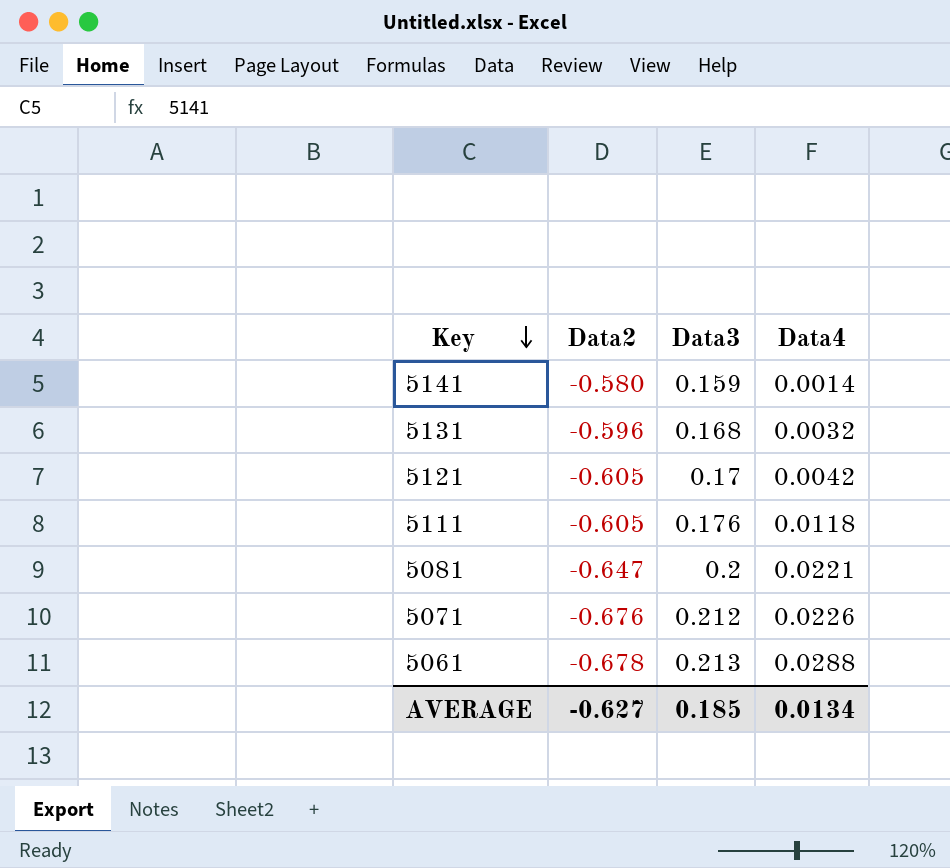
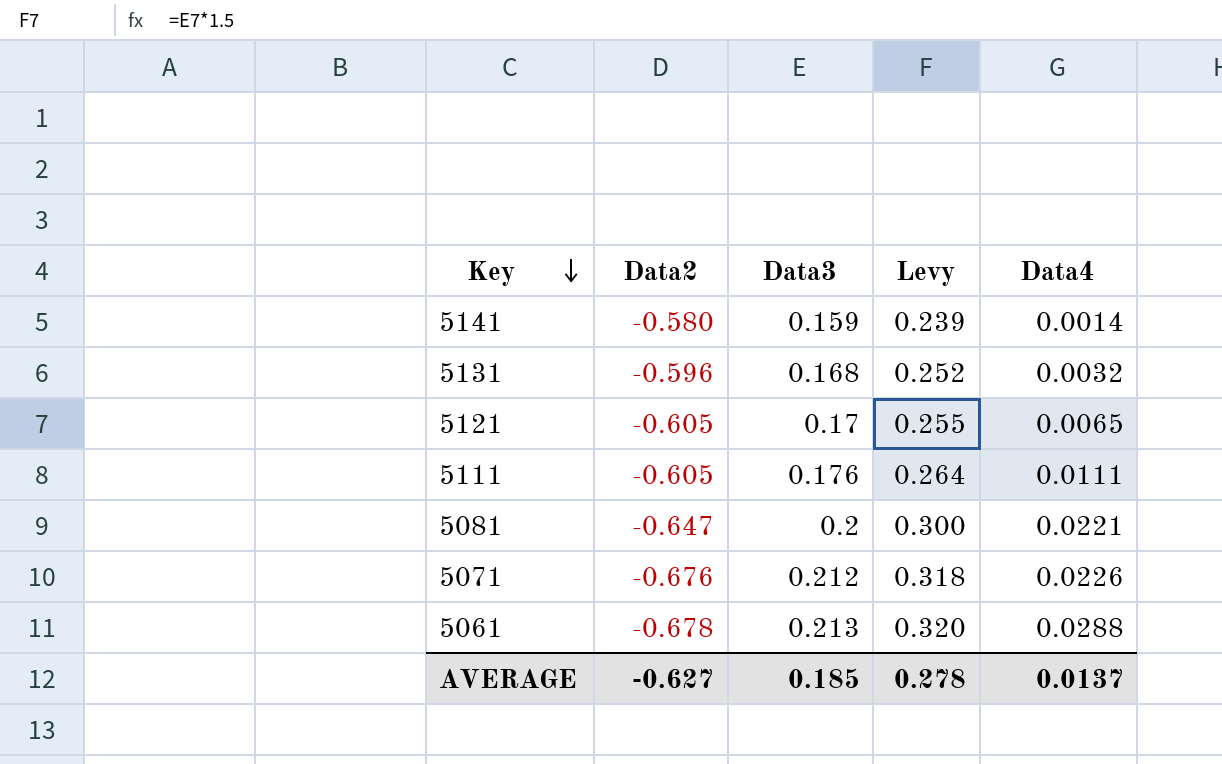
column Levy | formula: none -> [Data3] * 1.5
5121 | Data4: 0.0042 -> 0.0065
5111 | Data4: 0.0118 -> 0.0111
AVERAGE | Data4: 0.0134 -> 0.0137

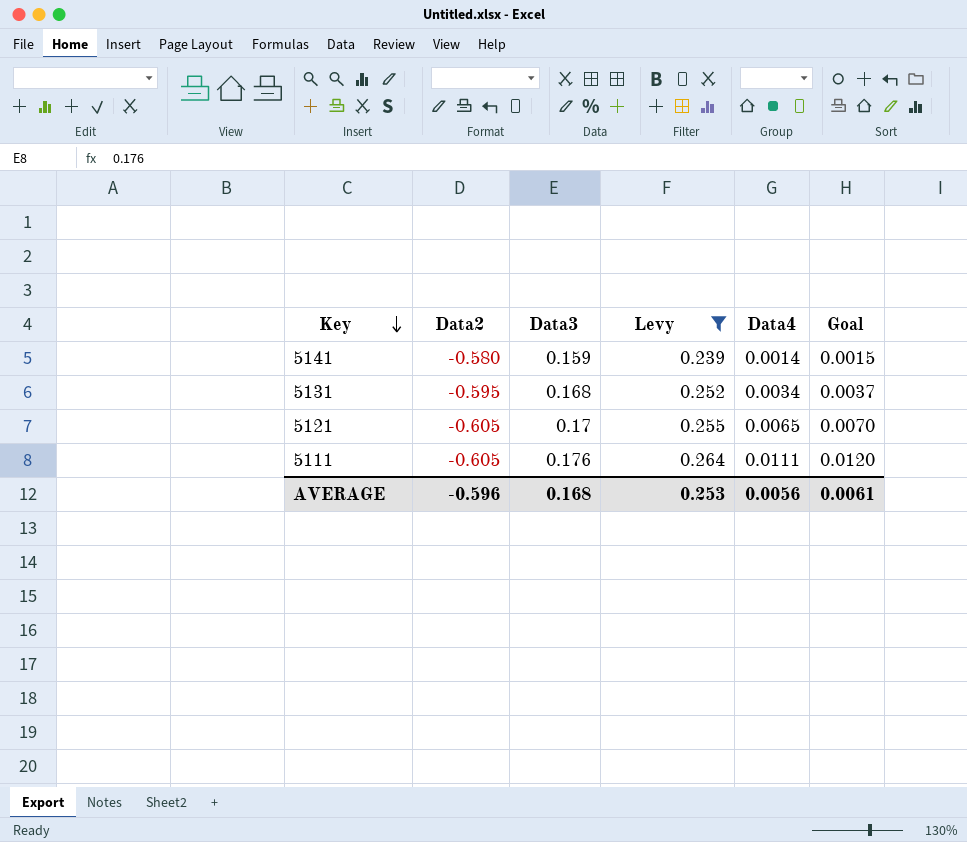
filter: none -> Levy <= 0.264
column Goal | formula: none -> [Data4] * 1.08
5131 | Data2: -0.596 -> -0.595
5131 | Data4: 0.0032 -> 0.0034
AVERAGE | Data2: -0.627 -> -0.596
AVERAGE | Data3: 0.185 -> 0.168
AVERAGE | Levy: 0.278 -> 0.253
AVERAGE | Data4: 0.0137 -> 0.0056

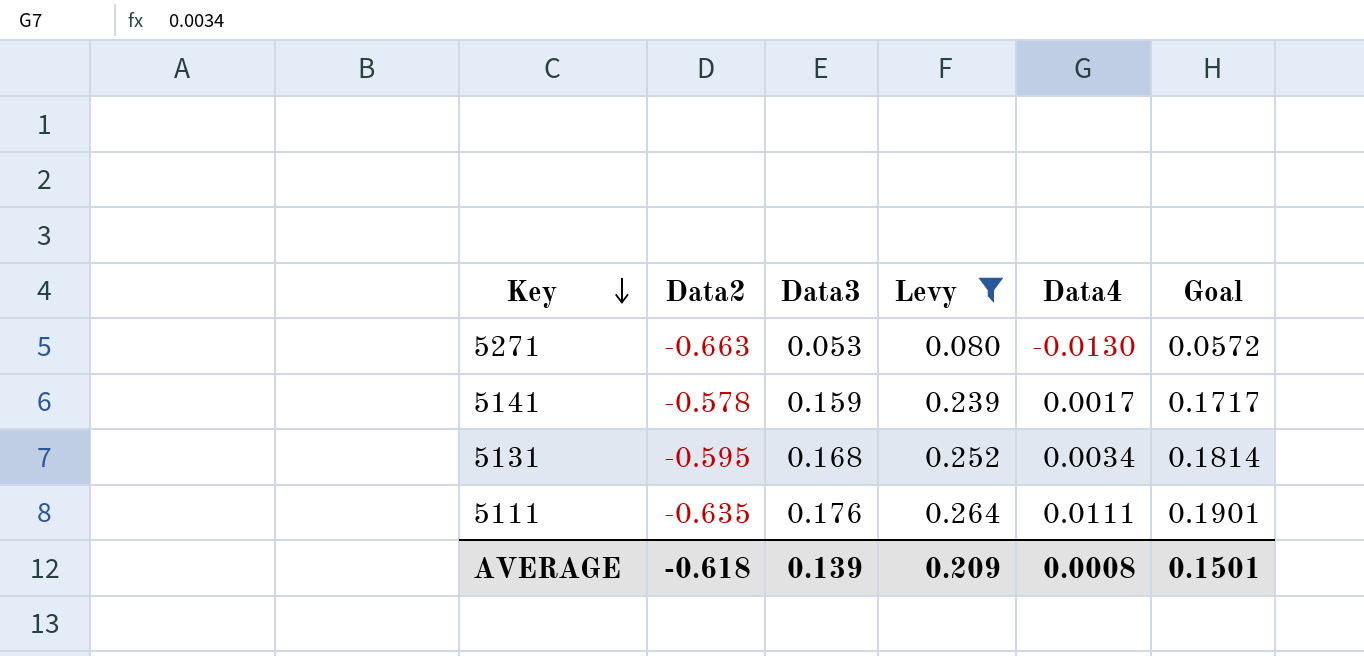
column Goal | formula: [Data4] * 1.08 -> [Data3] * 1.08
row 5121: -0.605 | 0.17 | 0.255 | 0.0065 | 0.0070 -> none
row 5271: none -> -0.663 | 0.053 | 0.080 | -0.0130 | 0.0572
5141 | Data2: -0.580 -> -0.578
5141 | Data4: 0.0014 -> 0.0017
5111 | Data2: -0.605 -> -0.635
AVERAGE | Data2: -0.596 -> -0.618
AVERAGE | Data3: 0.168 -> 0.139
AVERAGE | Levy: 0.253 -> 0.209
AVERAGE | Data4: 0.0056 -> 0.0008
AVERAGE | Goal: 0.0061 -> 0.1501

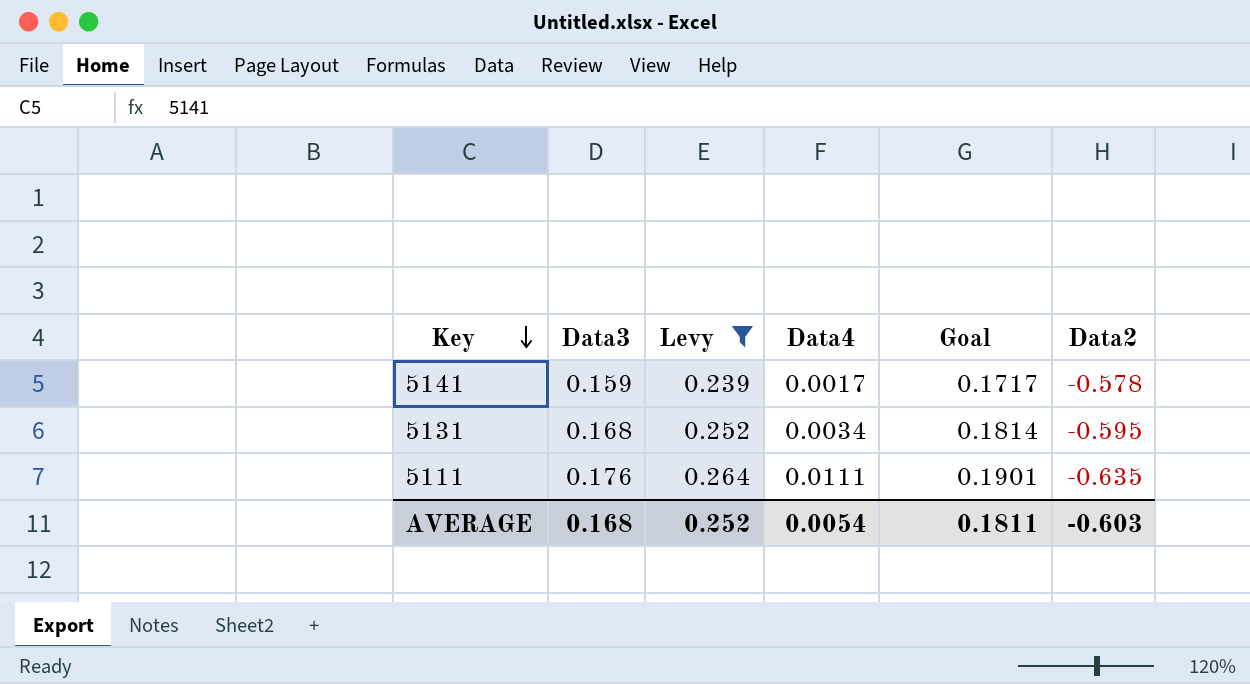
column Data2 | position: 2 -> 6
row 5271: -0.663 | 0.053 | 0.080 | -0.0130 | 0.0572 -> none
AVERAGE | Data3: 0.139 -> 0.168
AVERAGE | Levy: 0.209 -> 0.252
AVERAGE | Data4: 0.0008 -> 0.0054
AVERAGE | Goal: 0.1501 -> 0.1811
AVERAGE | Data2: -0.618 -> -0.603

